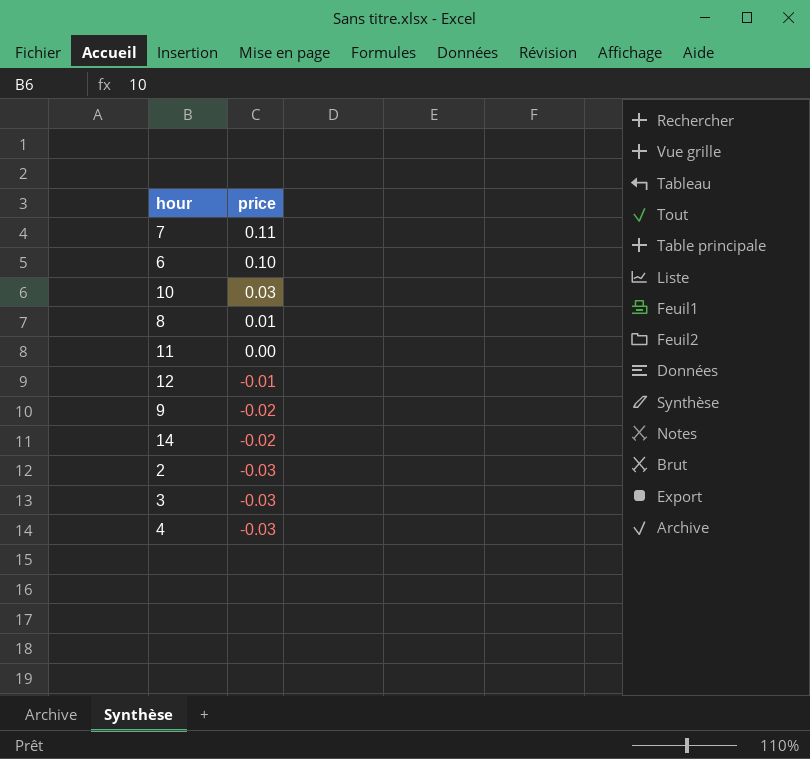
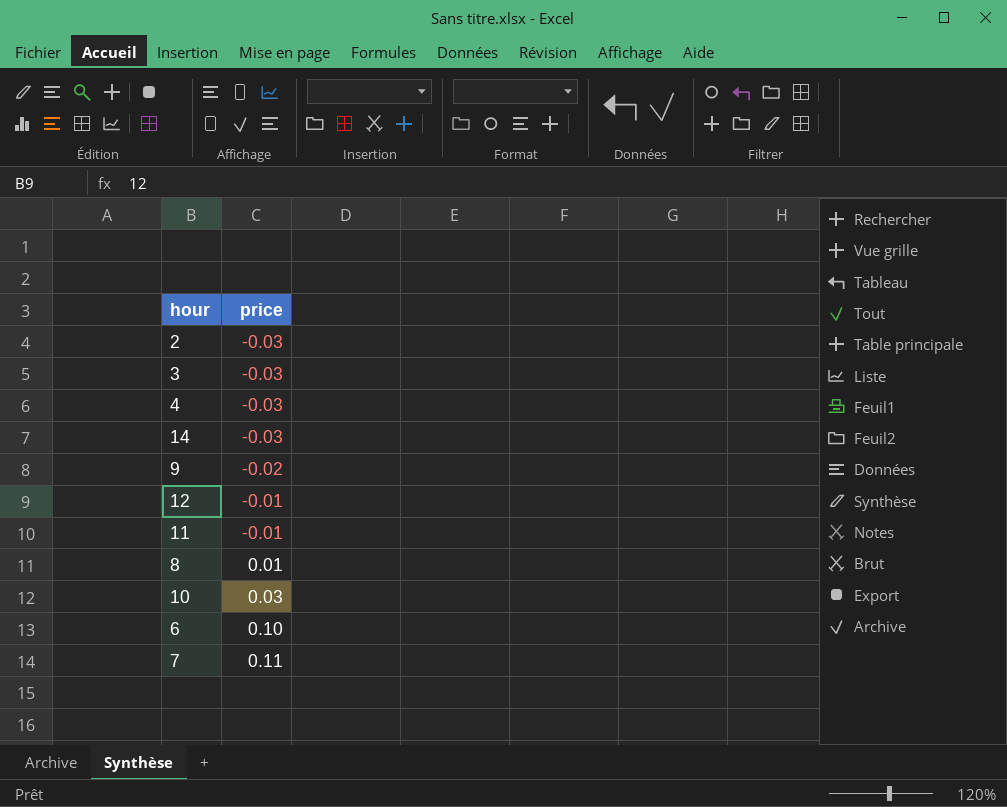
row order: price descending -> price ascending
14 | price: -0.02 -> -0.03
11 | price: 0.00 -> -0.01

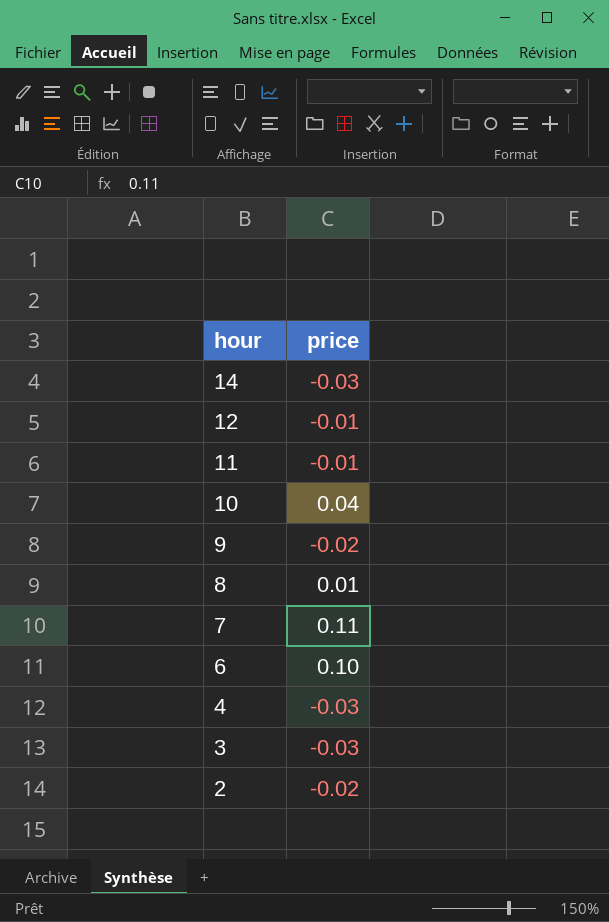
row order: price ascending -> hour descending
10 | price: 0.03 -> 0.04
2 | price: -0.03 -> -0.02

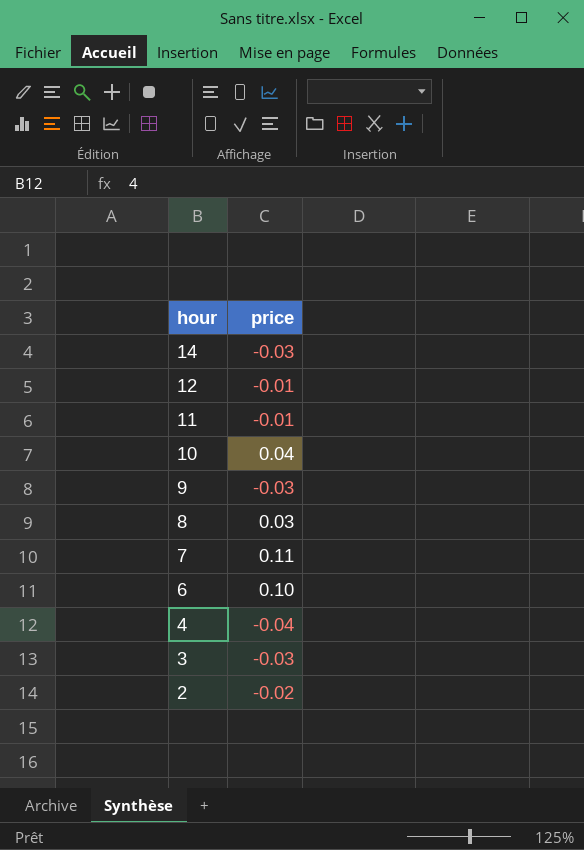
9 | price: -0.02 -> -0.03
8 | price: 0.01 -> 0.03
4 | price: -0.03 -> -0.04

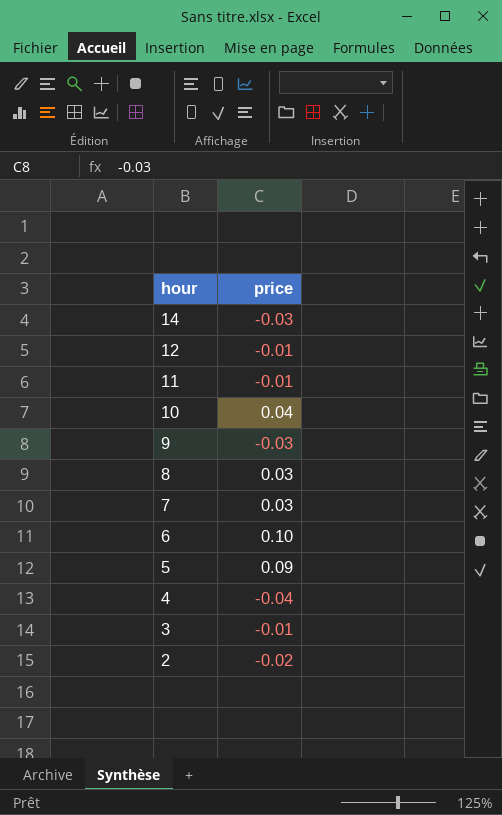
7 | price: 0.11 -> 0.03
row 5: none -> 0.09
3 | price: -0.03 -> -0.01

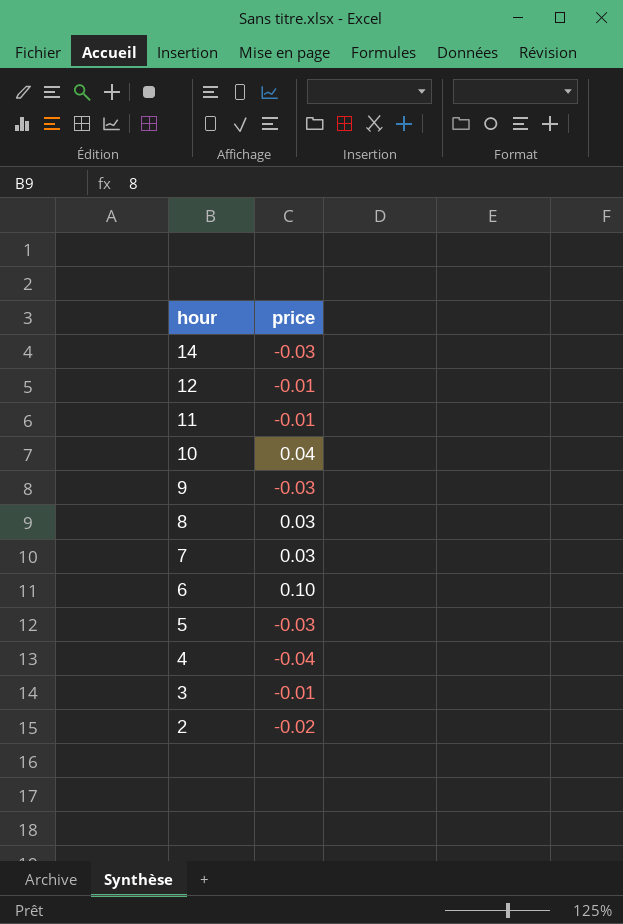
5 | price: 0.09 -> -0.03

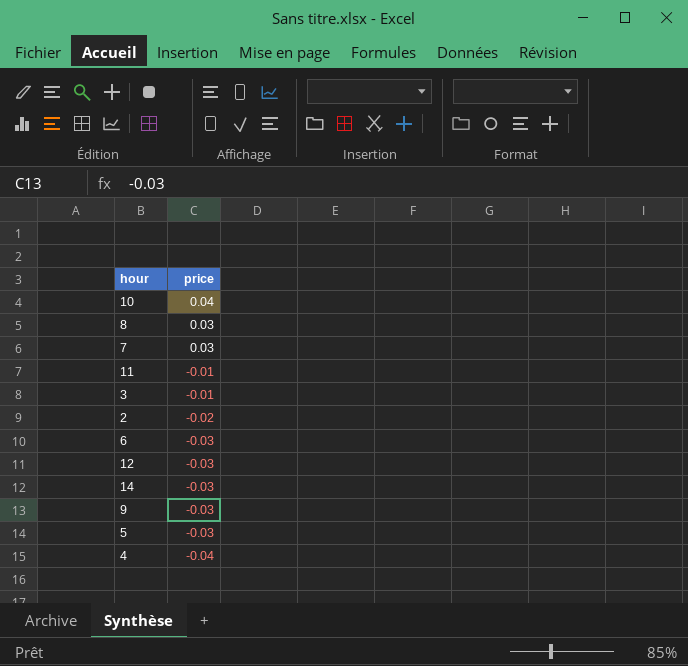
row order: hour descending -> price descending
6 | price: 0.10 -> -0.03
12 | price: -0.01 -> -0.03

